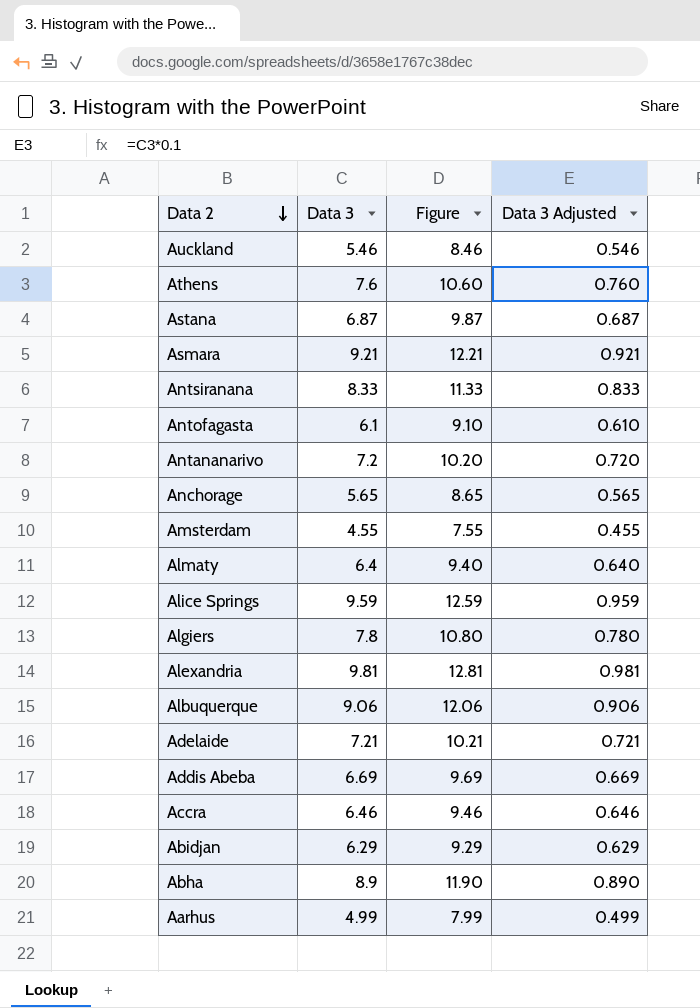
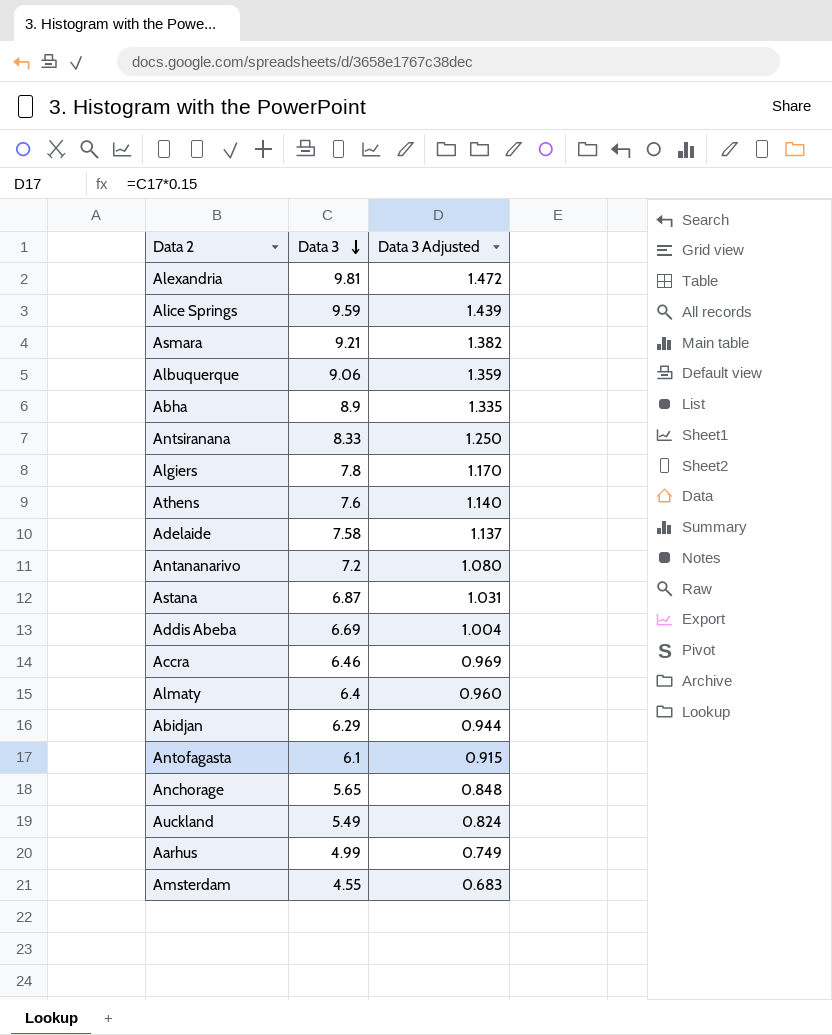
row order: Data 2 descending -> Data 3 descending
column Figure | formula: [Data 3] + 3 -> none
column Data 3 Adjusted | formula: [Data 3] * 0.1 -> [Data 3] * 0.15
Adelaide | Data 3: 7.21 -> 7.58
Auckland | Data 3: 5.46 -> 5.49

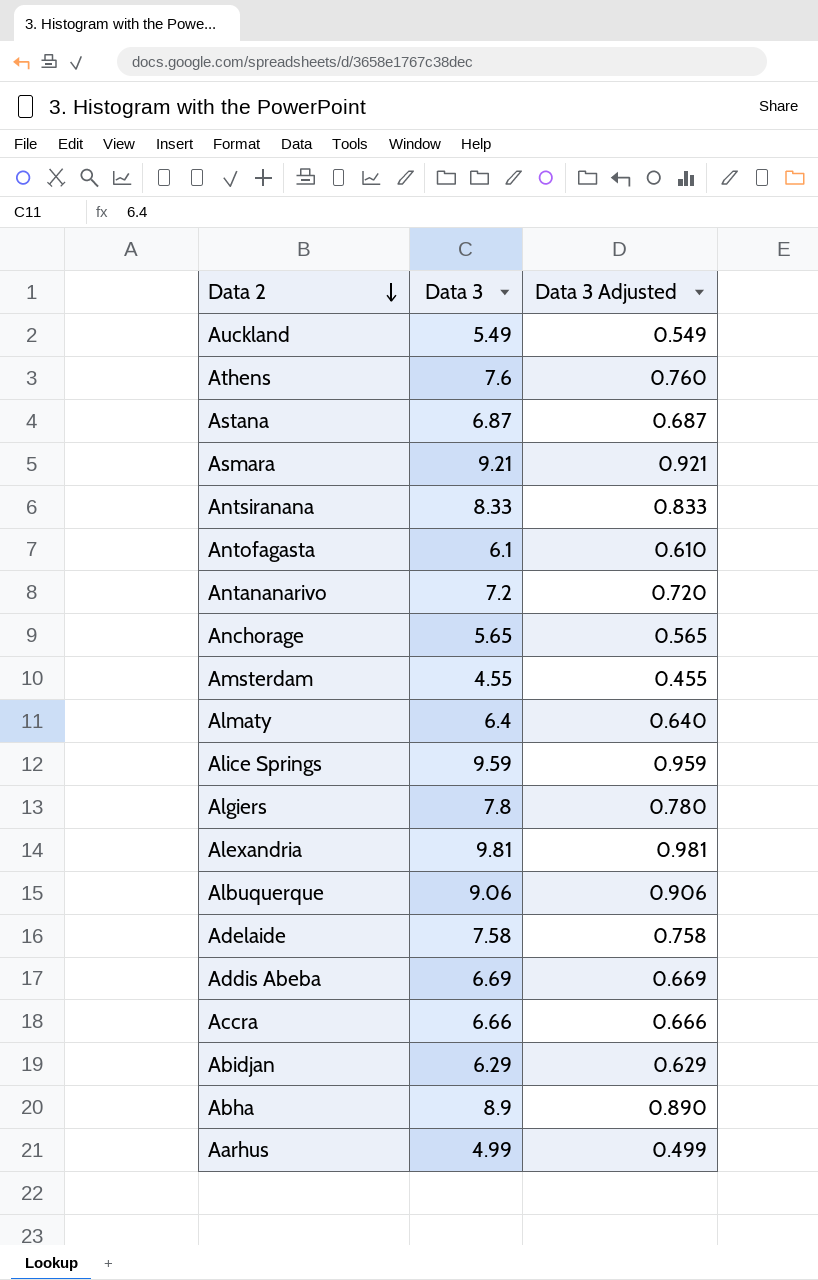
row order: Data 3 descending -> Data 2 descending
column Data 3 Adjusted | formula: [Data 3] * 0.15 -> [Data 3] * 0.1
Accra | Data 3: 6.46 -> 6.66

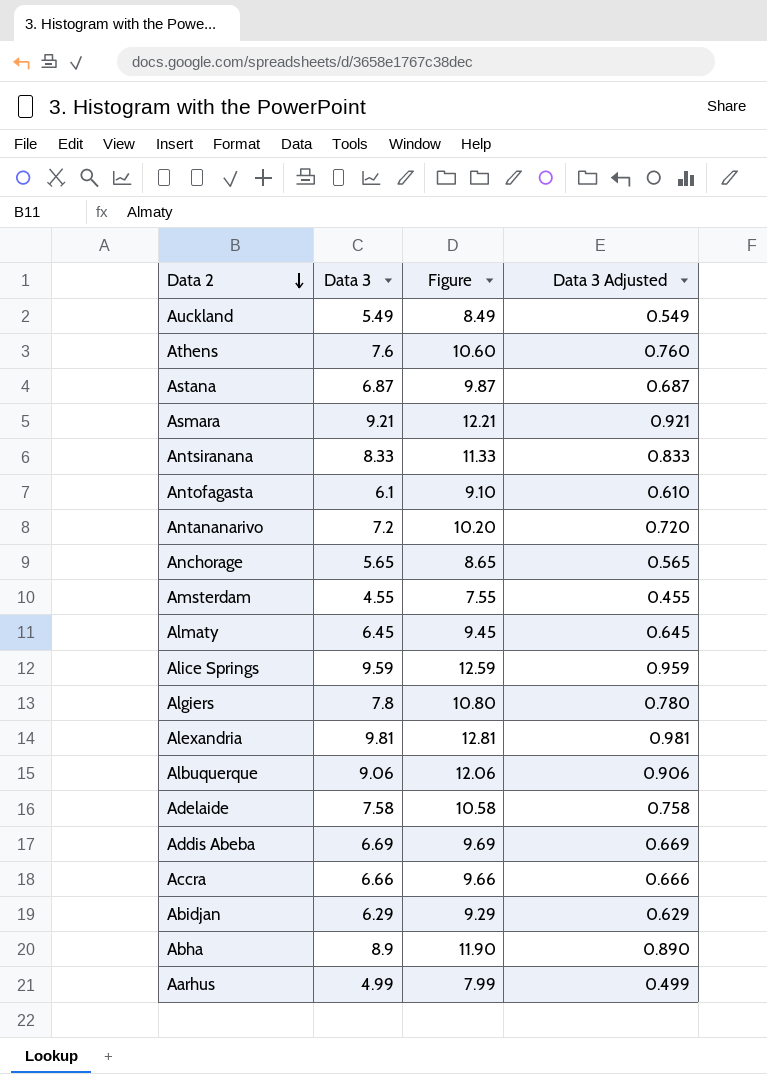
column Figure | formula: none -> [Data 3] + 3
Almaty | Data 3: 6.4 -> 6.45
Almaty | Data 3 Adjusted: 0.640 -> 0.645

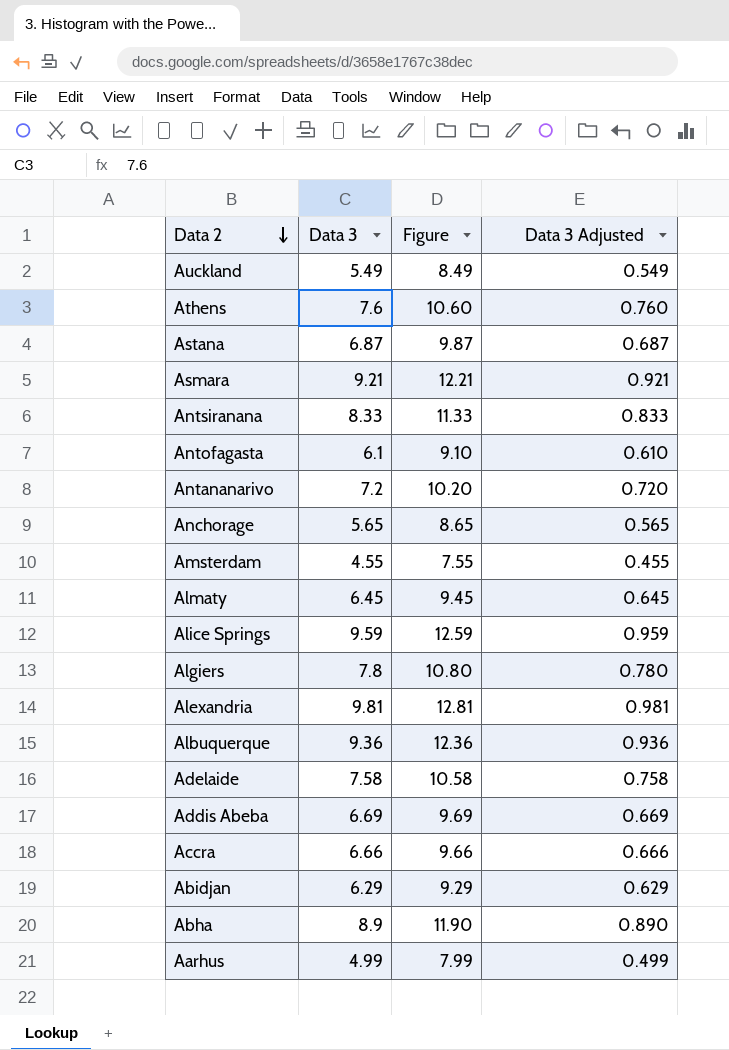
Albuquerque | Data 3: 9.06 -> 9.36
Albuquerque | Figure: 12.06 -> 12.36
Albuquerque | Data 3 Adjusted: 0.906 -> 0.936

